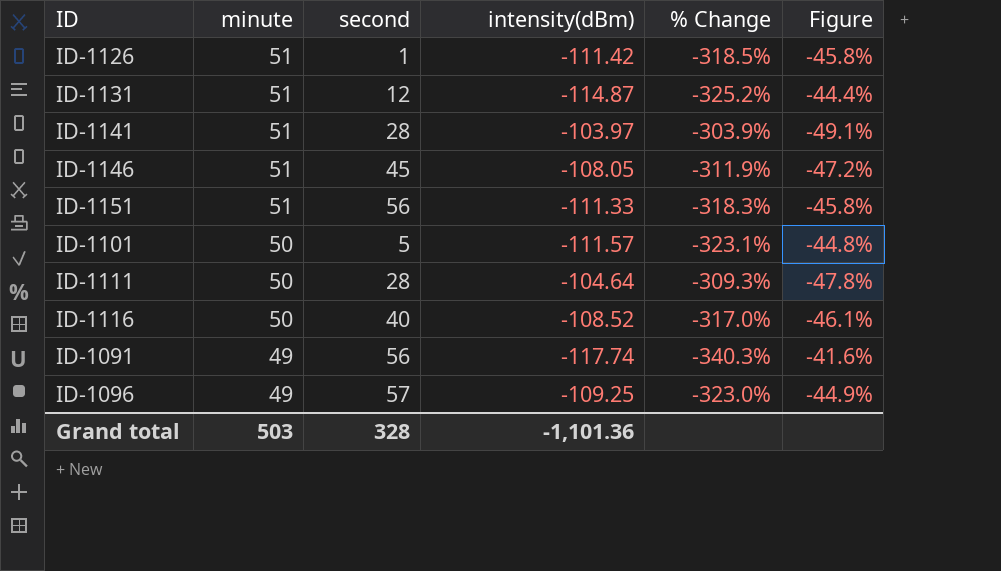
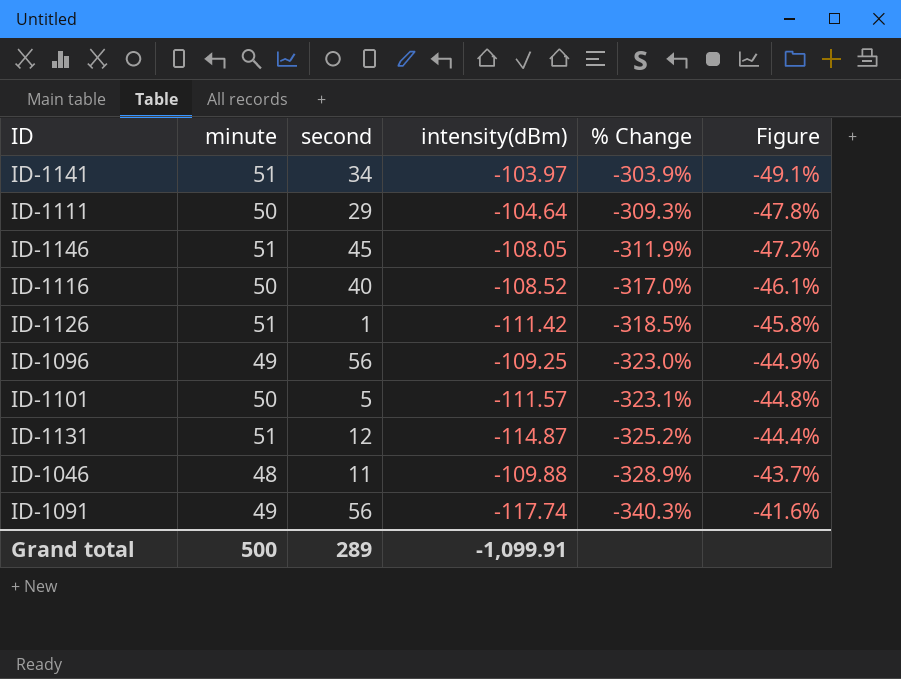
row order: minute descending -> % Change descending
row ID-1151: 51 | 56 | -111.33 | -318.3% | -45.8% -> none
ID-1141 | second: 28 -> 34
ID-1111 | second: 28 -> 29
ID-1096 | second: 57 -> 56
row ID-1046: none -> 48 | 11 | -109.88 | -328.9% | -43.7%
Grand total | minute: 503 -> 500
Grand total | second: 328 -> 289
Grand total | intensity(dBm): -1,101.36 -> -1,099.91

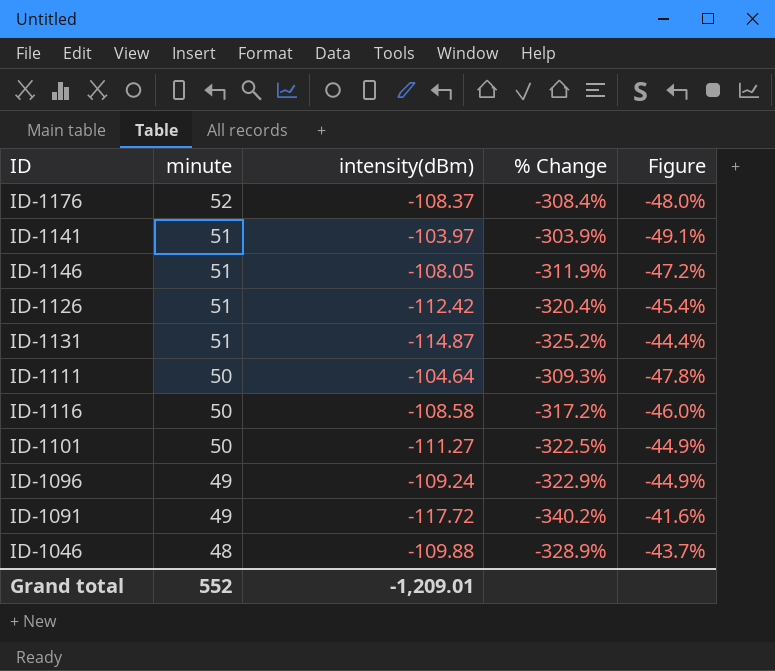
row order: % Change descending -> minute descending
column second | position: 3 -> none
row ID-1176: none -> 52 | -108.37 | -308.4% | -48.0%
ID-1126 | intensity(dBm): -111.42 -> -112.42
ID-1126 | % Change: -318.5% -> -320.4%
ID-1126 | Figure: -45.8% -> -45.4%
ID-1116 | intensity(dBm): -108.52 -> -108.58
ID-1116 | % Change: -317.0% -> -317.2%
ID-1116 | Figure: -46.1% -> -46.0%
ID-1101 | intensity(dBm): -111.57 -> -111.27
ID-1101 | % Change: -323.1% -> -322.5%
ID-1101 | Figure: -44.8% -> -44.9%
ID-1096 | intensity(dBm): -109.25 -> -109.24
ID-1096 | % Change: -323.0% -> -322.9%
ID-1091 | intensity(dBm): -117.74 -> -117.72
ID-1091 | % Change: -340.3% -> -340.2%
Grand total | minute: 500 -> 552
Grand total | intensity(dBm): -1,099.91 -> -1,209.01

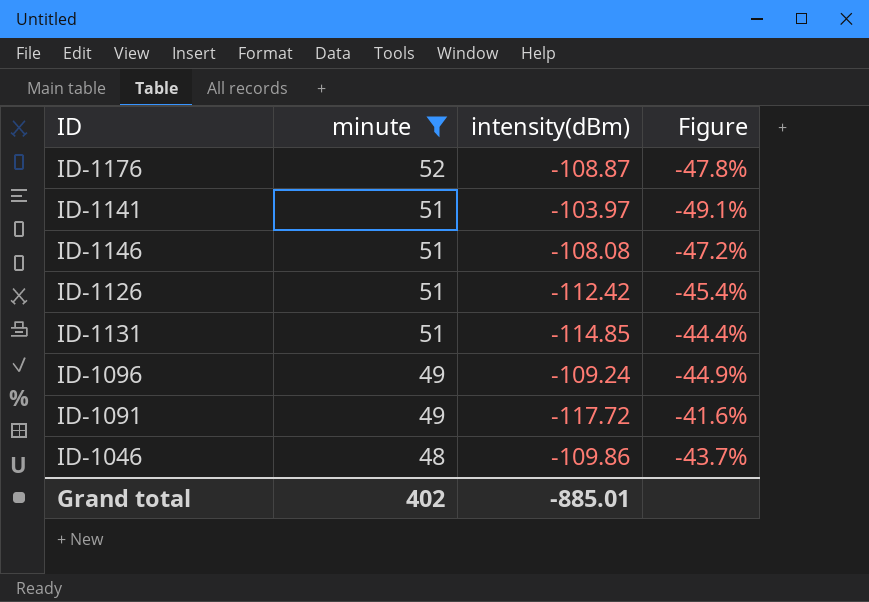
filter: none -> minute != 50
column % Change | formula: ([intensity(dBm)] - [minute]) / [minute] -> none
ID-1176 | intensity(dBm): -108.37 -> -108.87
ID-1176 | Figure: -48.0% -> -47.8%
ID-1146 | intensity(dBm): -108.05 -> -108.08
ID-1131 | intensity(dBm): -114.87 -> -114.85
ID-1046 | intensity(dBm): -109.88 -> -109.86
Grand total | minute: 552 -> 402
Grand total | intensity(dBm): -1,209.01 -> -885.01

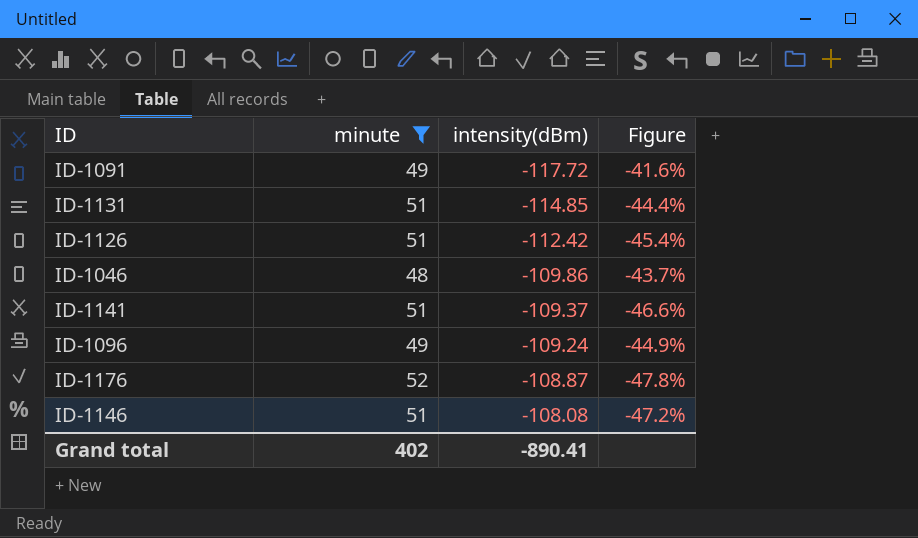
row order: minute descending -> intensity(dBm) ascending
ID-1141 | intensity(dBm): -103.97 -> -109.37
ID-1141 | Figure: -49.1% -> -46.6%
Grand total | intensity(dBm): -885.01 -> -890.41

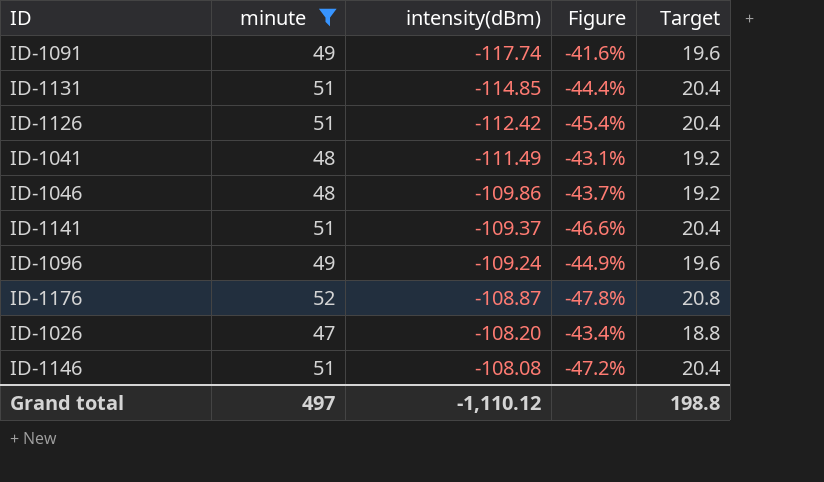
column Target | formula: none -> [minute] * 0.4
ID-1091 | intensity(dBm): -117.72 -> -117.74
row ID-1041: none -> 48 | -111.49 | -43.1% | 19.2
row ID-1026: none -> 47 | -108.20 | -43.4% | 18.8
Grand total | minute: 402 -> 497
Grand total | intensity(dBm): -890.41 -> -1,110.12

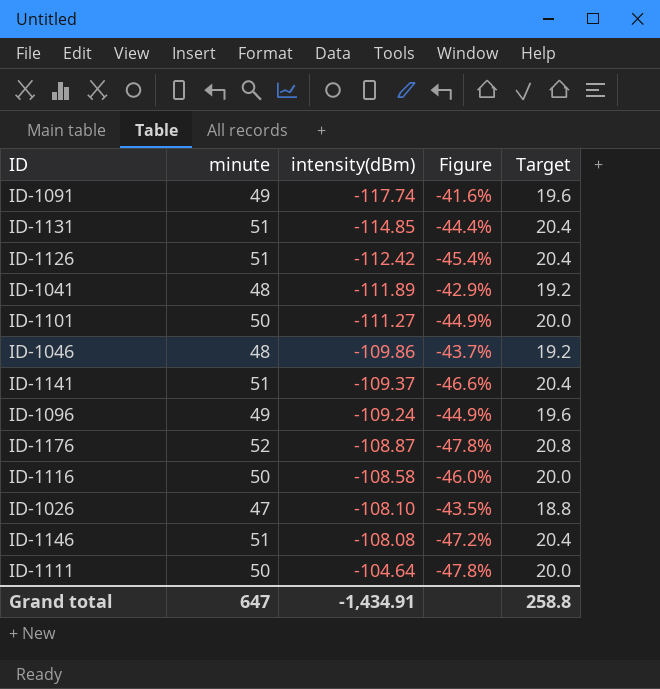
filter: minute != 50 -> none
ID-1041 | intensity(dBm): -111.49 -> -111.89
ID-1041 | Figure: -43.1% -> -42.9%
ID-1026 | intensity(dBm): -108.20 -> -108.10
ID-1026 | Figure: -43.4% -> -43.5%
Grand total | minute: 497 -> 647
Grand total | intensity(dBm): -1,110.12 -> -1,434.91
Grand total | Target: 198.8 -> 258.8

